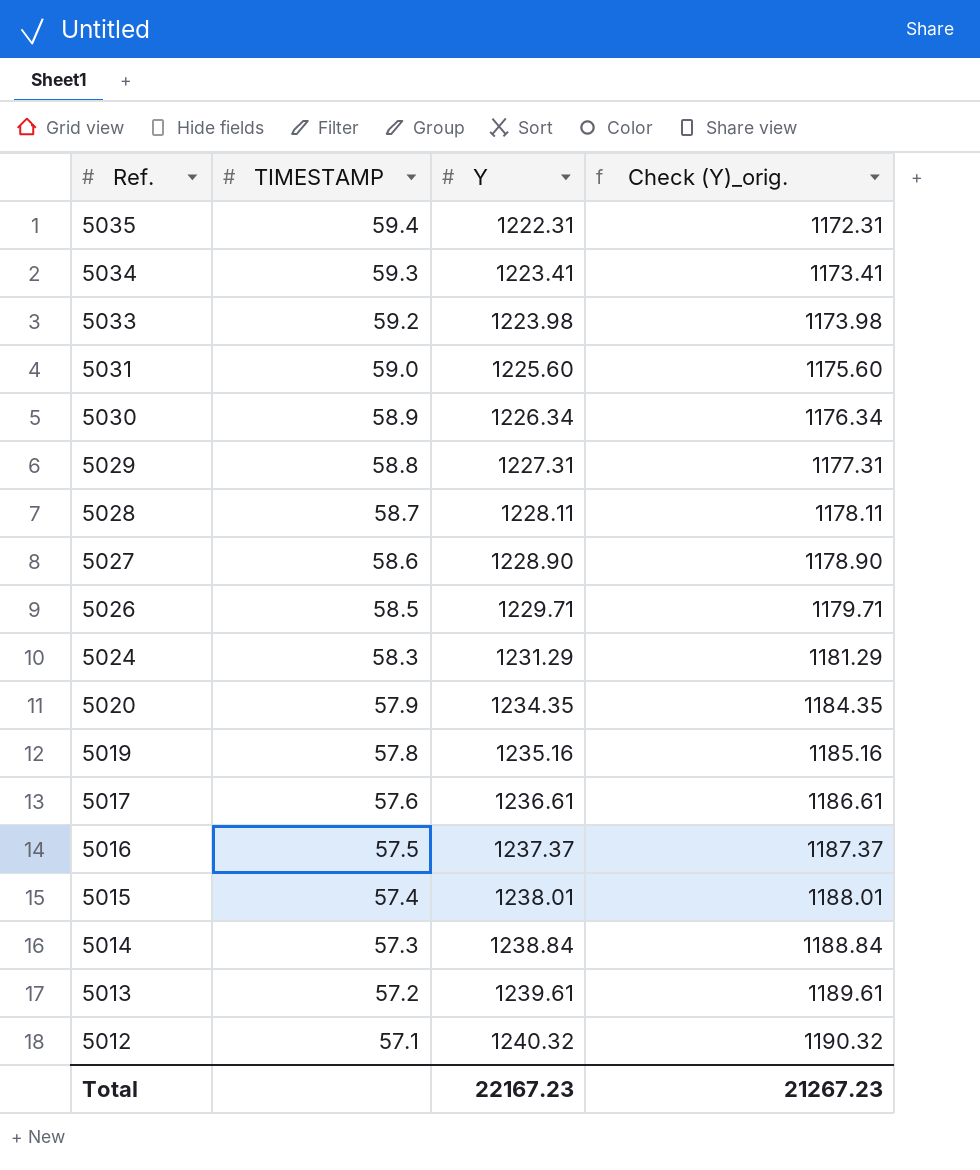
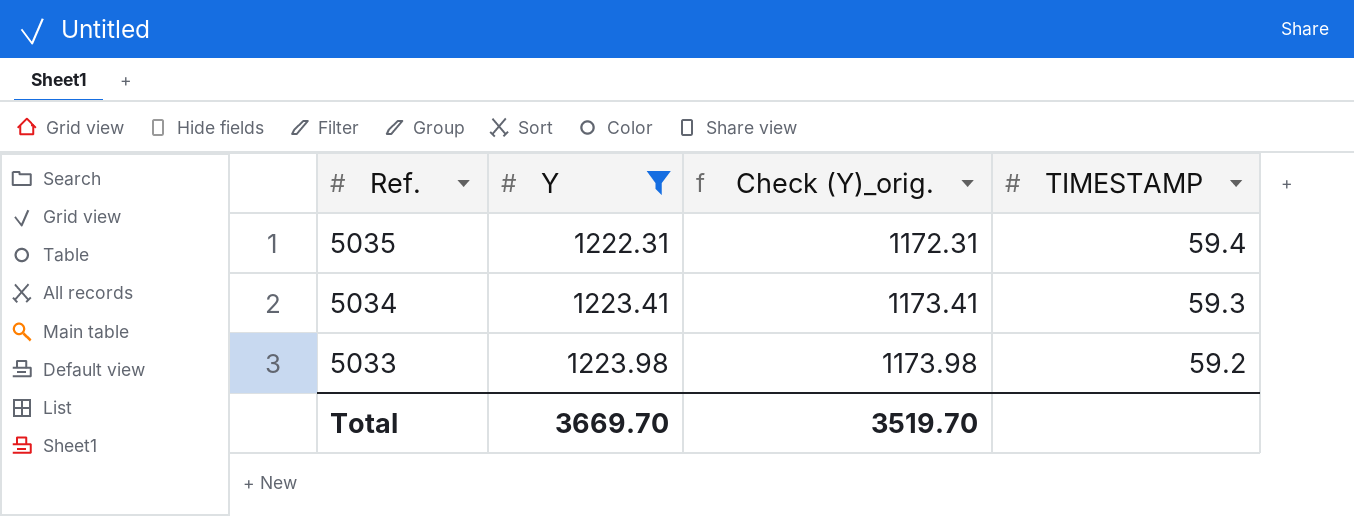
filter: none -> Y <= 1223.98
column TIMESTAMP | position: 2 -> 4
Total | Y: 22167.23 -> 3669.70
Total | Check (Y)_orig.: 21267.23 -> 3519.70

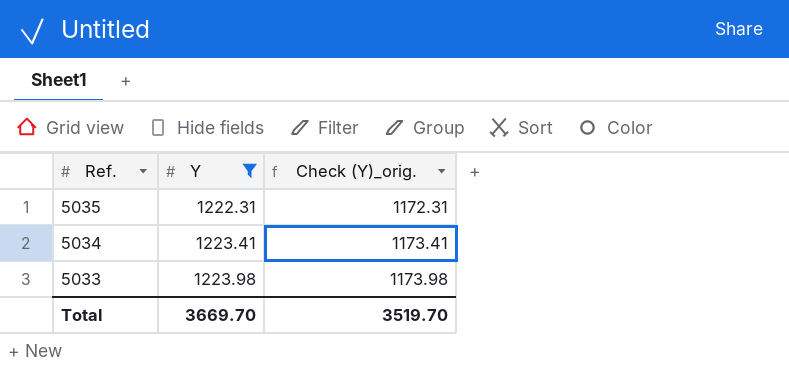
column TIMESTAMP | position: 4 -> none

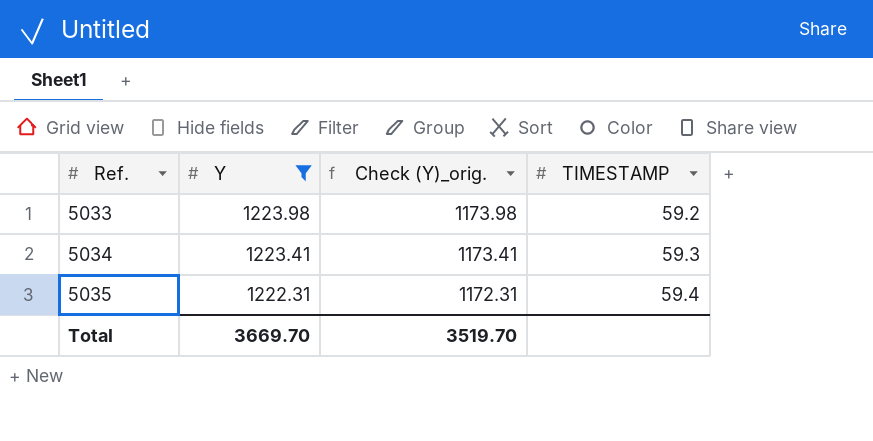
row order: Ref. descending -> Ref. ascending
column TIMESTAMP | position: none -> 4

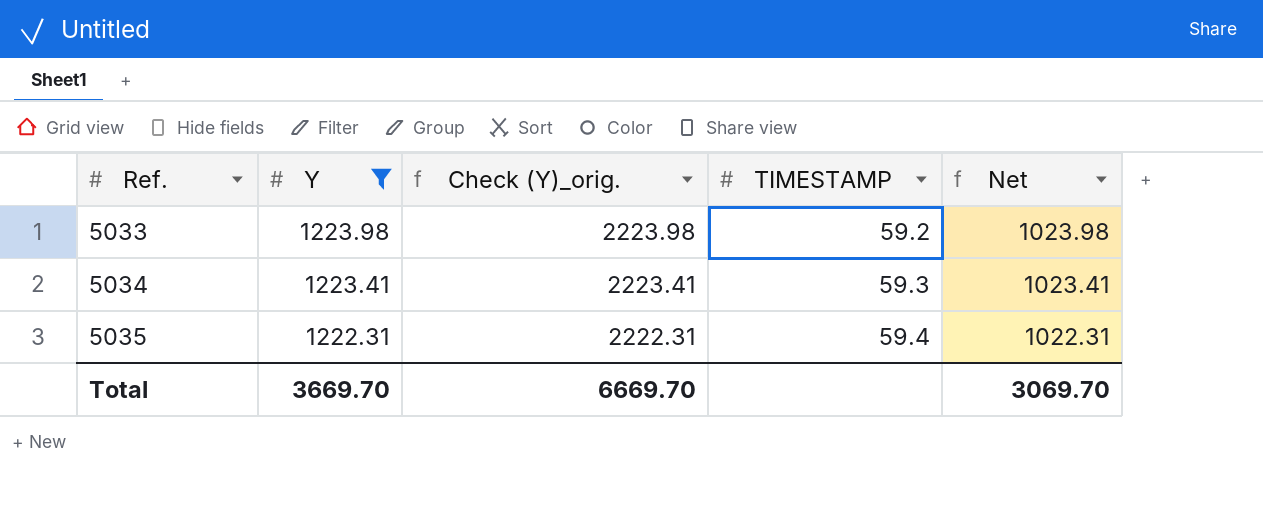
column Check (Y)_orig. | formula: [Y] - 50 -> [Y] + 1000
column Net | formula: none -> [Y] - 200
Total | Check (Y)_orig.: 3519.70 -> 6669.70

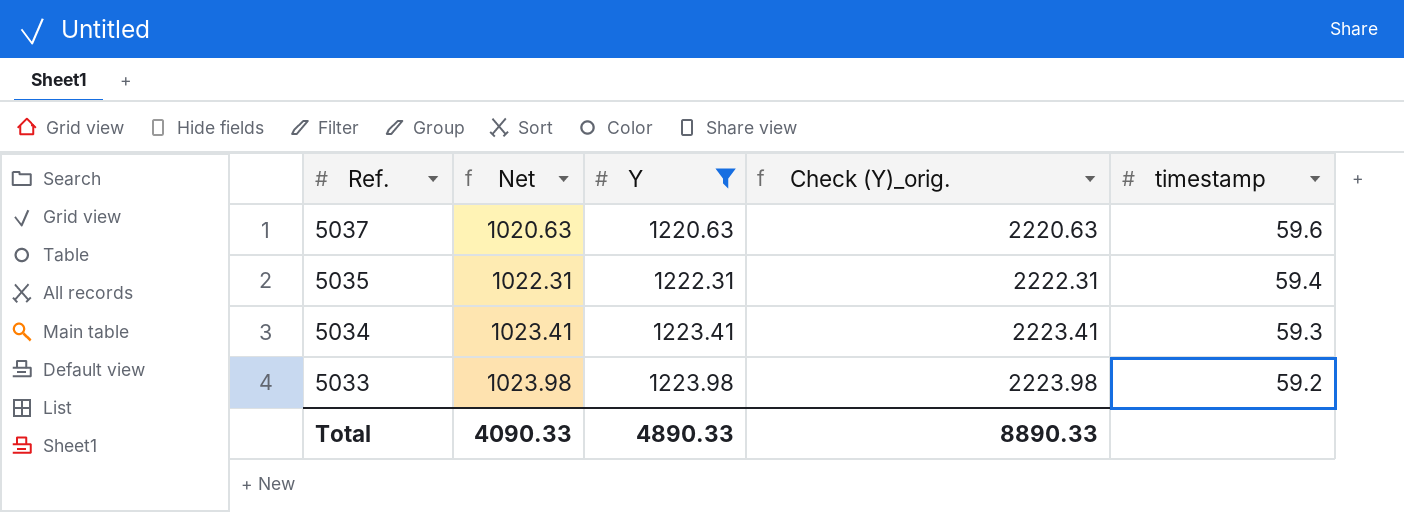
row order: Ref. ascending -> Ref. descending
column Net | position: 5 -> 2
column name: TIMESTAMP -> timestamp
row 5037: none -> 1020.63 | 1220.63 | 2220.63 | 59.6
Total | Net: 3069.70 -> 4090.33
Total | Y: 3669.70 -> 4890.33
Total | Check (Y)_orig.: 6669.70 -> 8890.33

